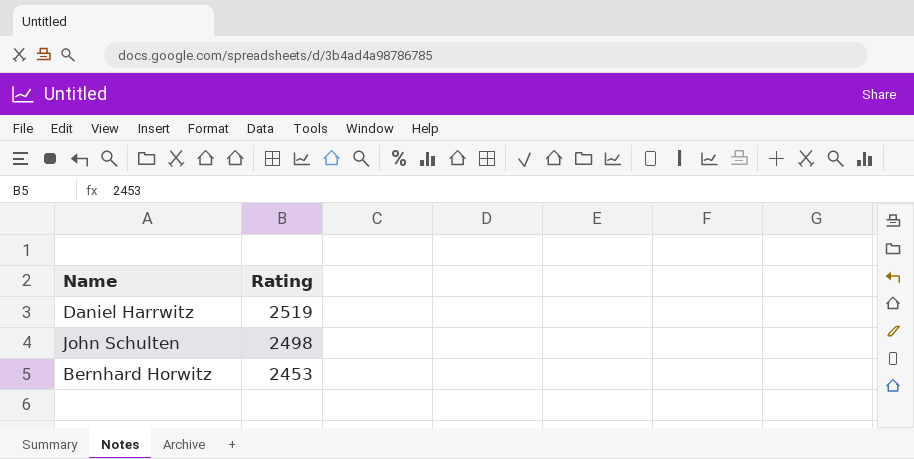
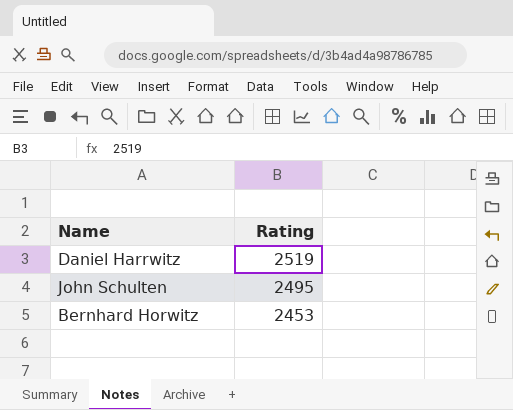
John Schulten | Rating: 2498 -> 2495

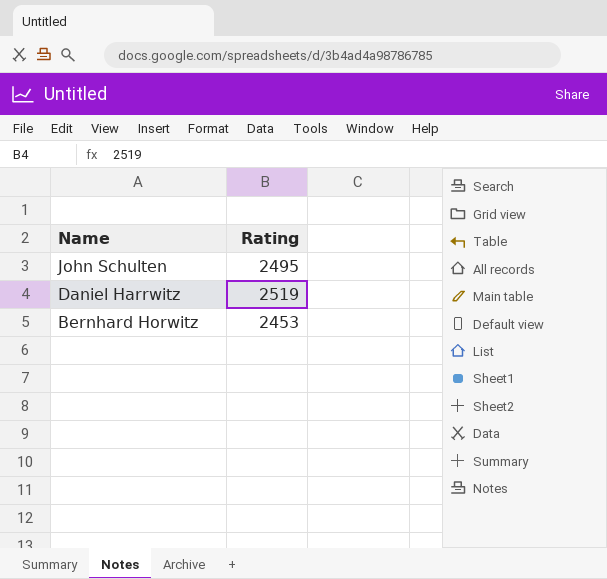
row order: Rating descending -> Name descending

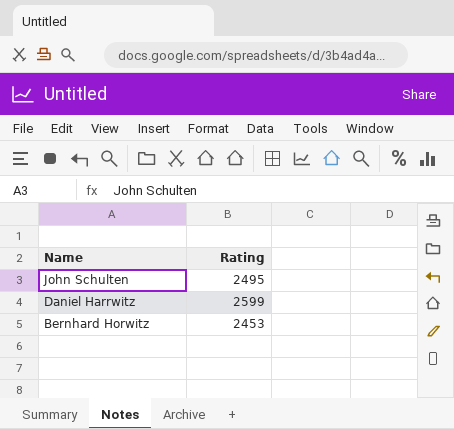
Daniel Harrwitz | Rating: 2519 -> 2599

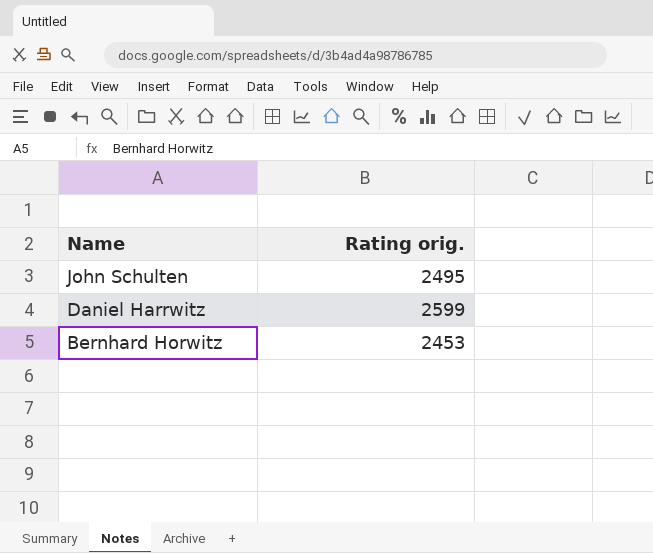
column name: Rating -> Rating orig.

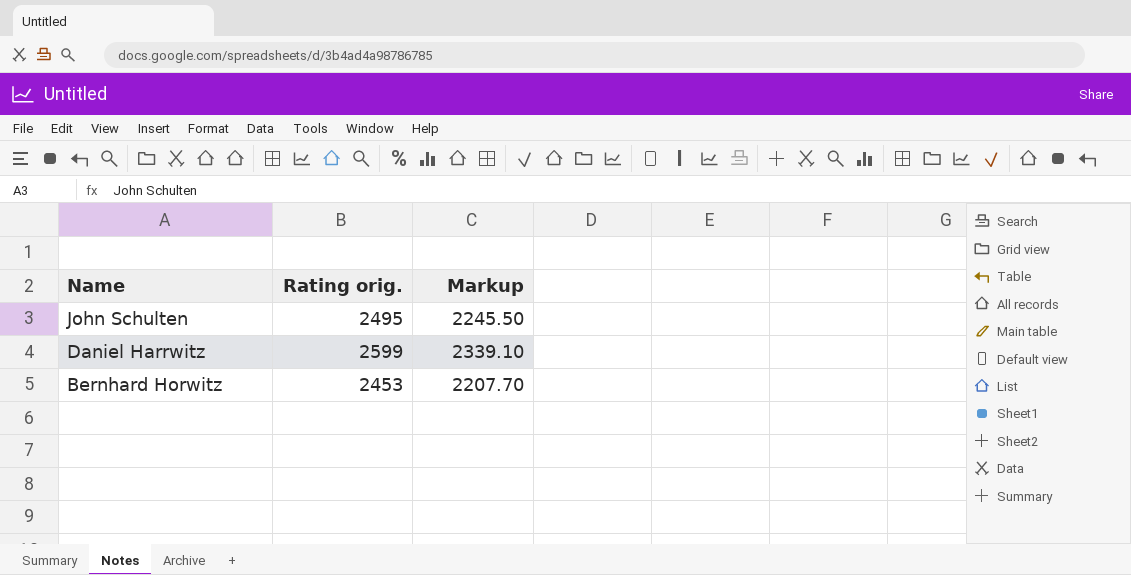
column Markup | formula: none -> [Rating orig.] * 0.9

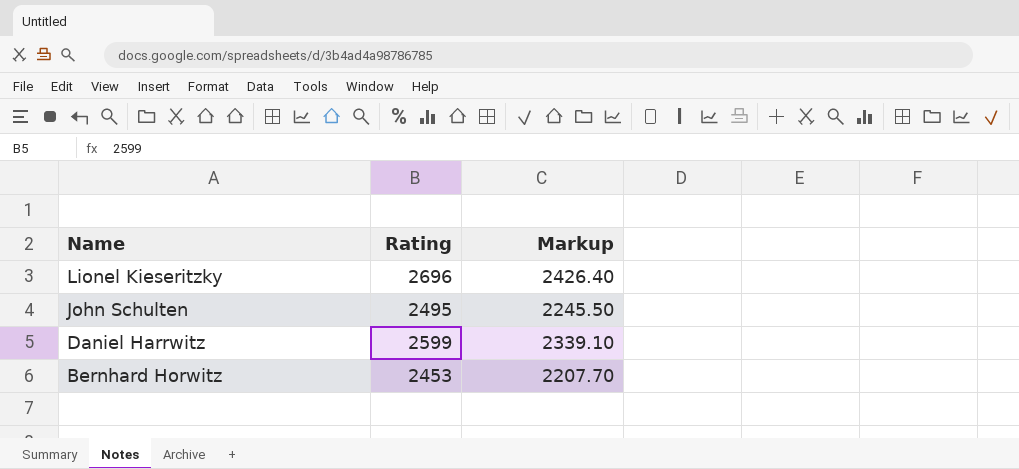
column name: Rating orig. -> Rating
row Lionel Kieseritzky: none -> 2696 | 2426.40

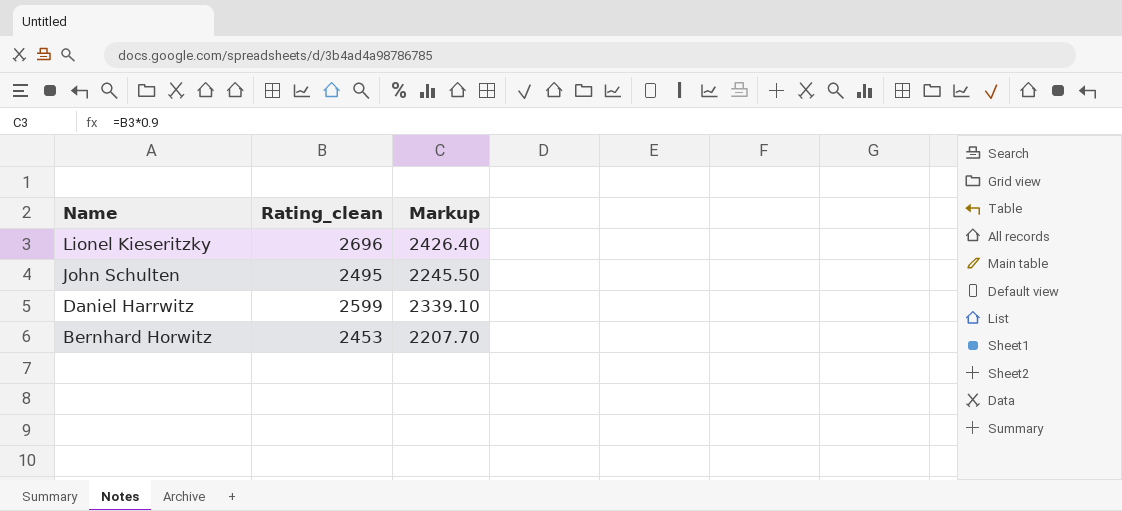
column name: Rating -> Rating_clean

